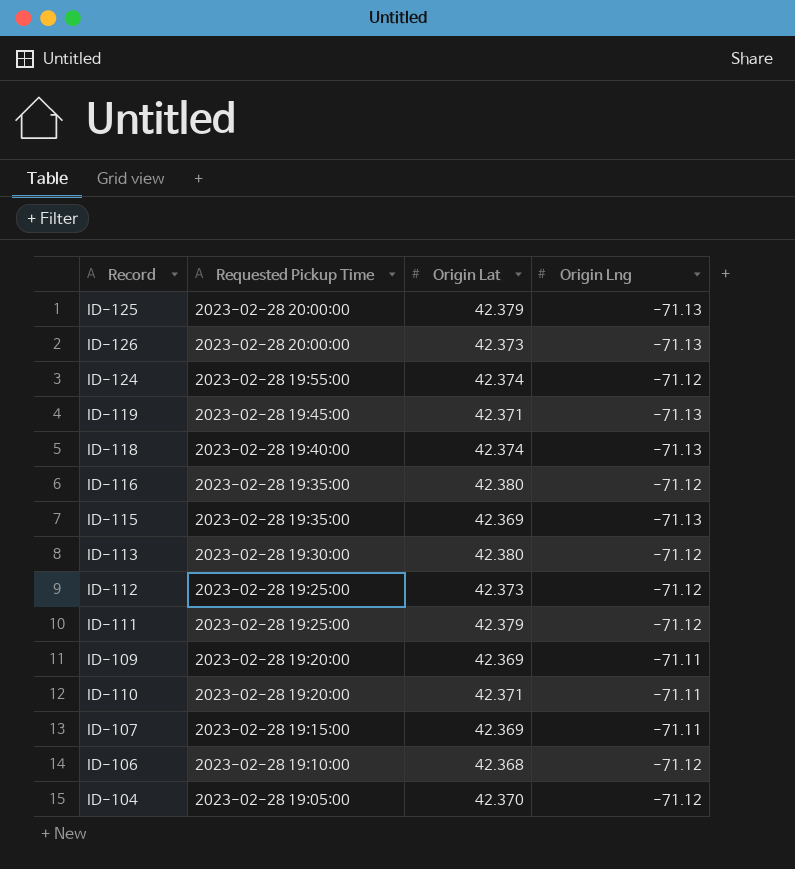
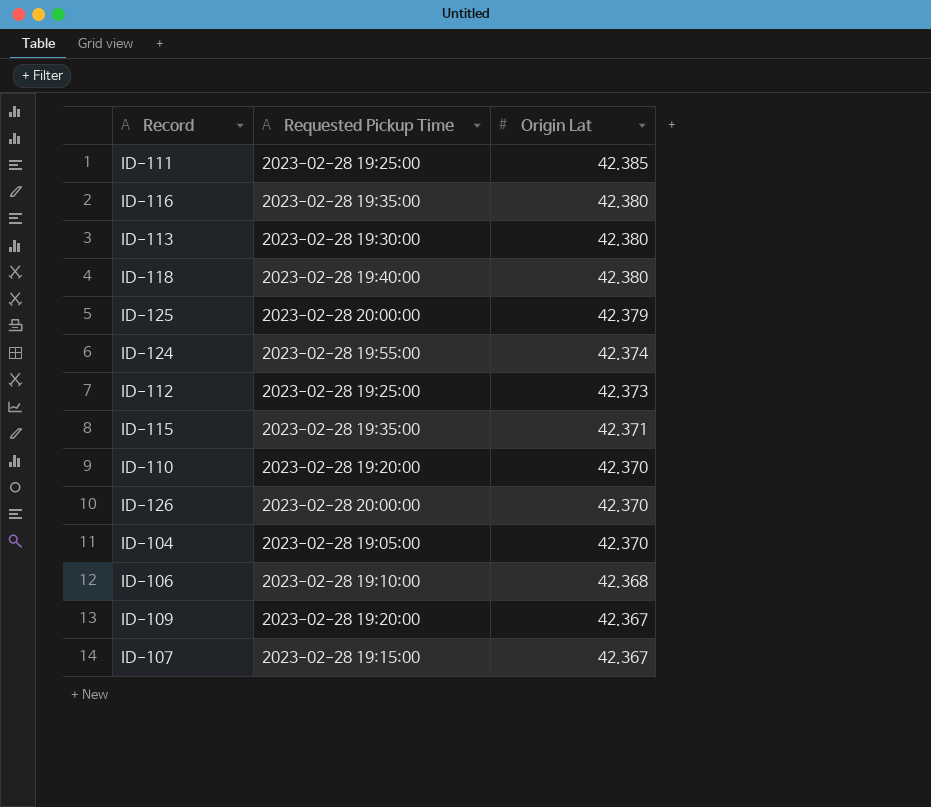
row order: Requested Pickup Time descending -> Origin Lat descending
column Origin Lng | position: 4 -> none
row ID-119: 2023-02-28 19:45:00 | 42.371 | -71.13 -> none
ID-111 | Origin Lat: 42.379 -> 42.385
ID-118 | Origin Lat: 42.374 -> 42.380
ID-115 | Origin Lat: 42.369 -> 42.371
ID-110 | Origin Lat: 42.371 -> 42.370
ID-126 | Origin Lat: 42.373 -> 42.370
ID-109 | Origin Lat: 42.369 -> 42.367
ID-107 | Origin Lat: 42.369 -> 42.367

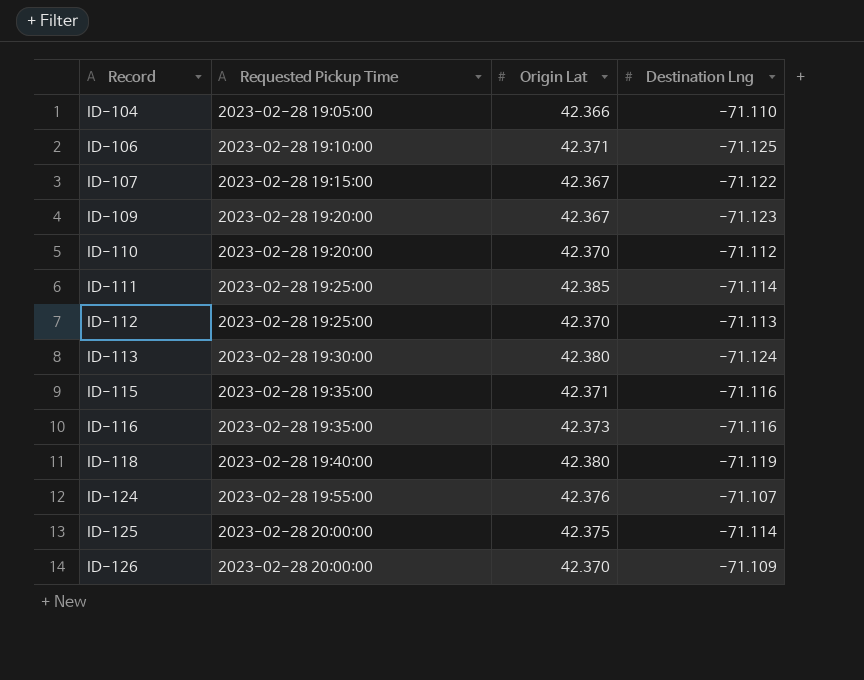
row order: Origin Lat descending -> Record ascending
column Destination Lng | position: none -> 4
ID-104 | Origin Lat: 42.370 -> 42.366
ID-106 | Origin Lat: 42.368 -> 42.371
ID-112 | Origin Lat: 42.373 -> 42.370
ID-116 | Origin Lat: 42.380 -> 42.373
ID-124 | Origin Lat: 42.374 -> 42.376
ID-125 | Origin Lat: 42.379 -> 42.375

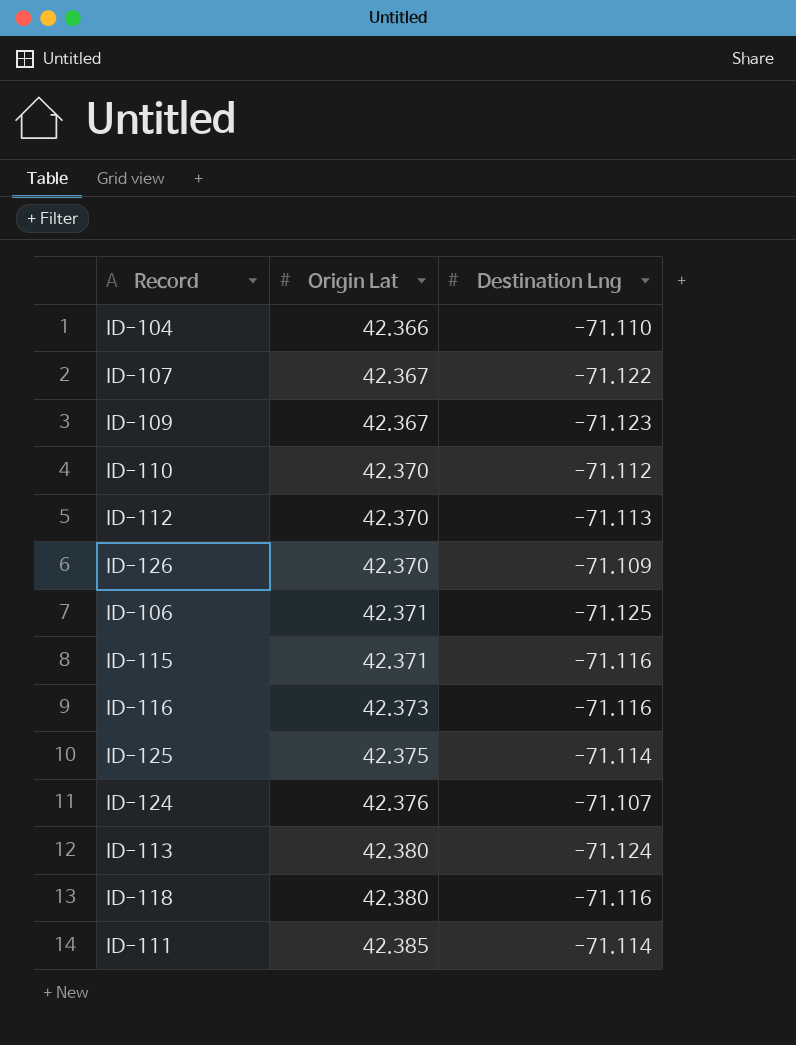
row order: Record ascending -> Origin Lat ascending
column Requested Pickup Time | position: 2 -> none
ID-118 | Destination Lng: -71.119 -> -71.116

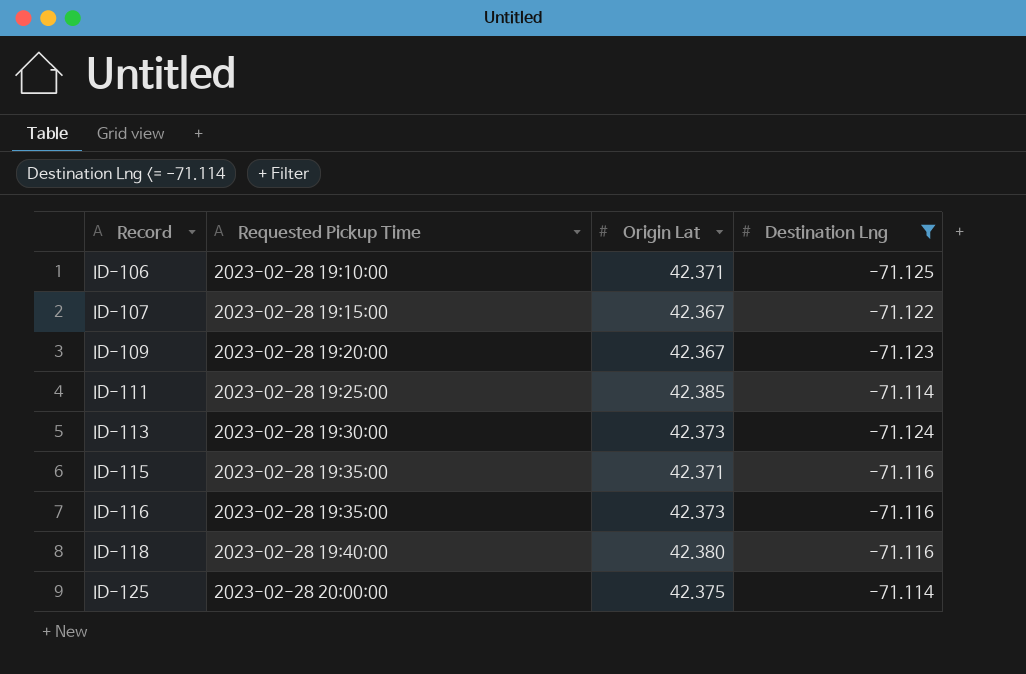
filter: none -> Destination Lng <= -71.114
row order: Origin Lat ascending -> Record ascending
column Requested Pickup Time | position: none -> 2
ID-113 | Origin Lat: 42.380 -> 42.373

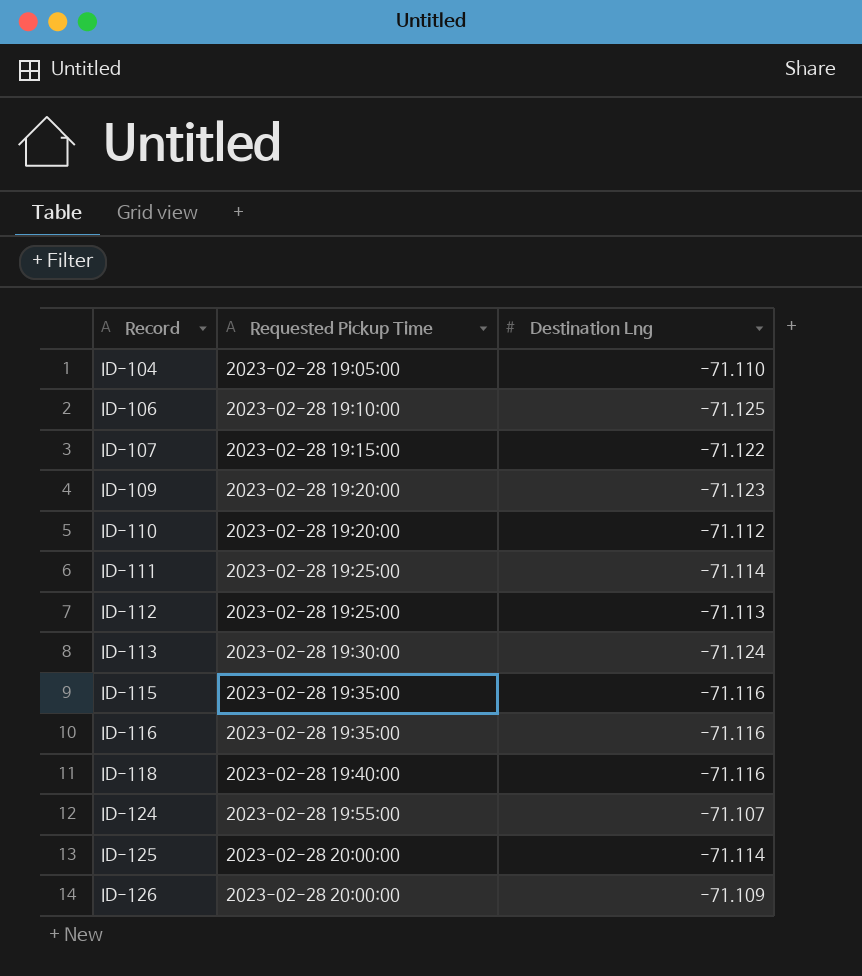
filter: Destination Lng <= -71.114 -> none
column Origin Lat | position: 3 -> none

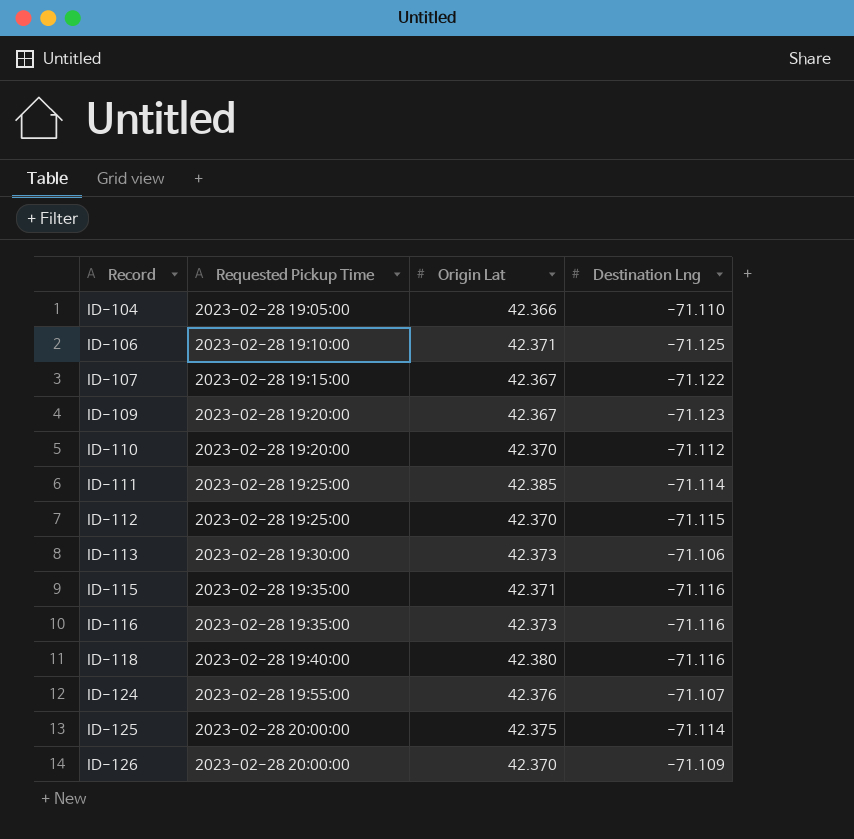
column Origin Lat | position: none -> 3
ID-112 | Destination Lng: -71.113 -> -71.115
ID-113 | Destination Lng: -71.124 -> -71.106

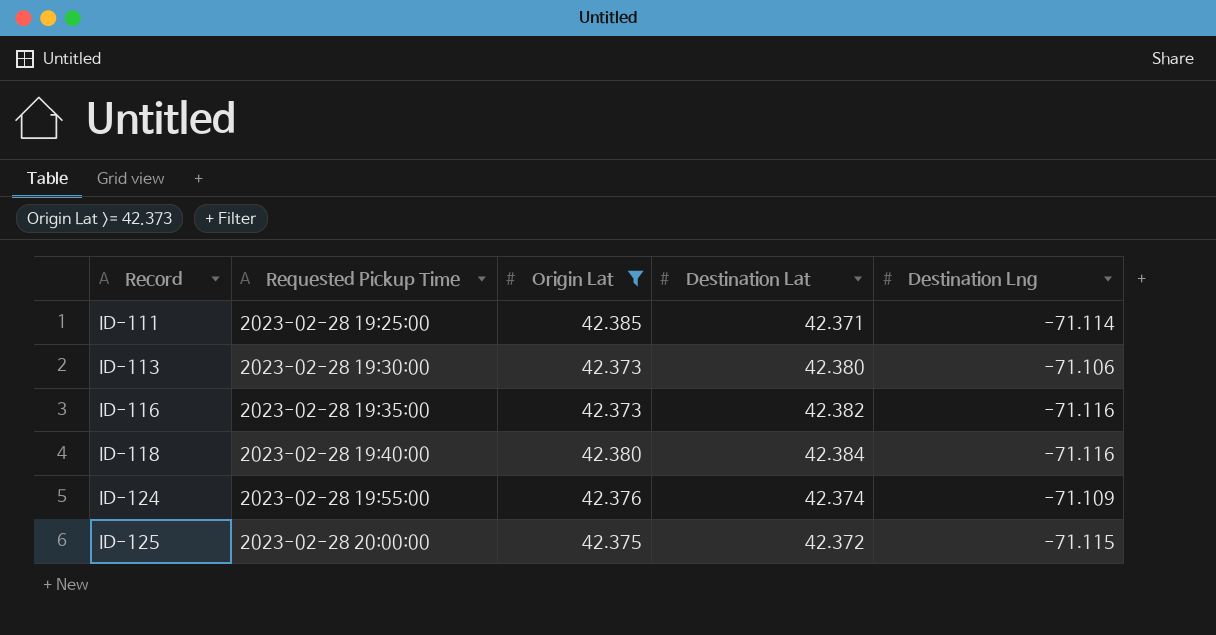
filter: none -> Origin Lat >= 42.373
column Destination Lat | position: none -> 4
ID-124 | Destination Lng: -71.107 -> -71.109
ID-125 | Destination Lng: -71.114 -> -71.115

